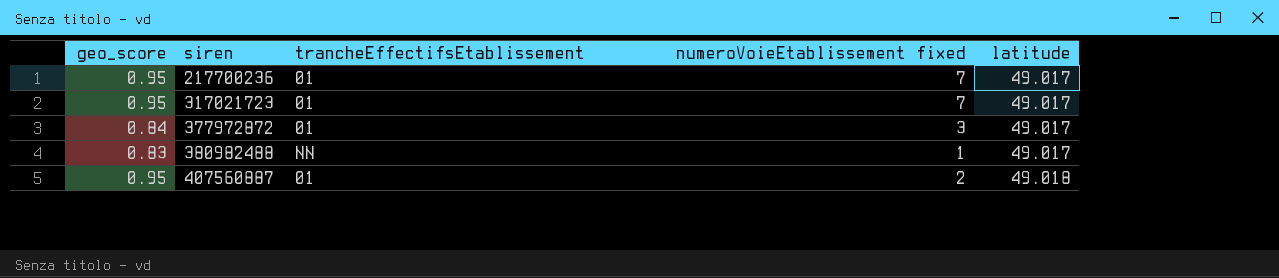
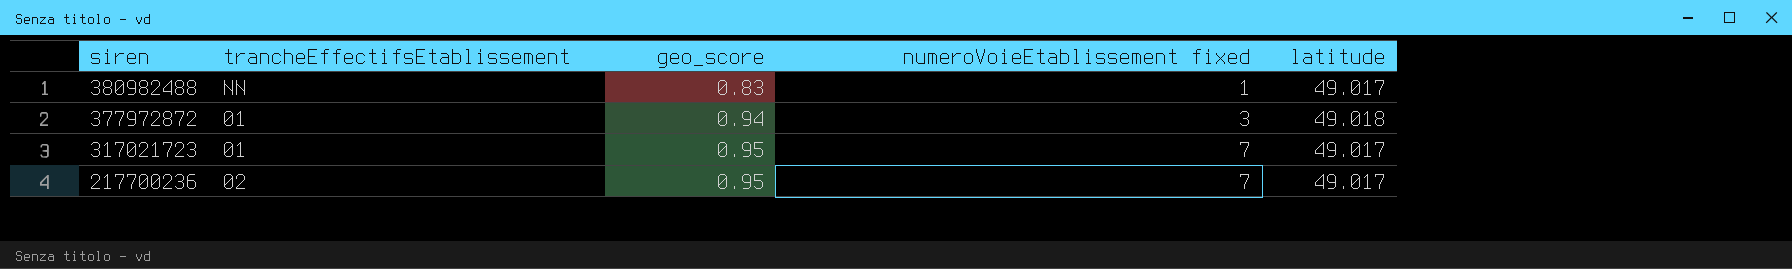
row order: siren ascending -> siren descending
column geo_score | position: 1 -> 3
row 407560887: 0.95 | 01 | 2 | 49.018 -> none
377972872 | geo_score: 0.84 -> 0.94
377972872 | latitude: 49.017 -> 49.018
217700236 | trancheEffectifsEtablissement: 01 -> 02

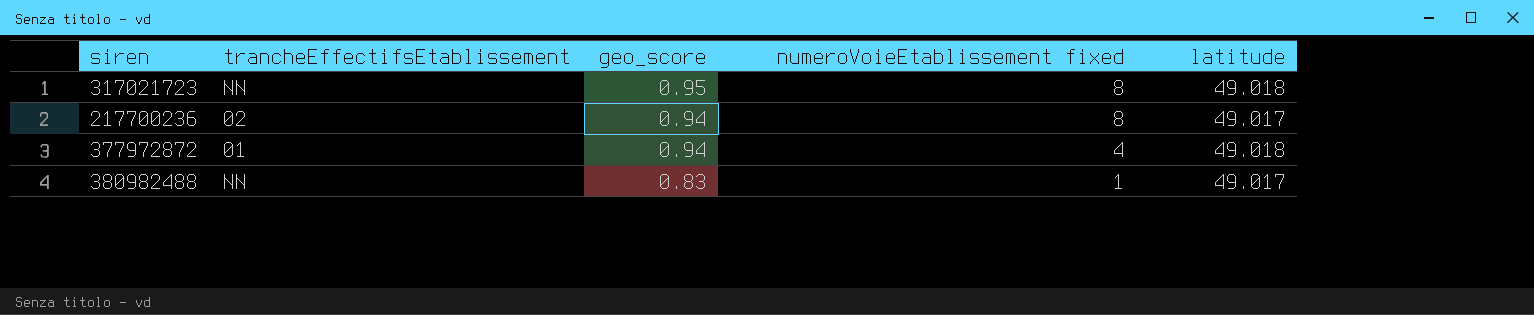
row order: siren descending -> geo_score descending
317021723 | trancheEffectifsEtablissement: 01 -> NN
317021723 | numeroVoieEtablissement fixed: 7 -> 8
317021723 | latitude: 49.017 -> 49.018
217700236 | geo_score: 0.95 -> 0.94
217700236 | numeroVoieEtablissement fixed: 7 -> 8
377972872 | numeroVoieEtablissement fixed: 3 -> 4

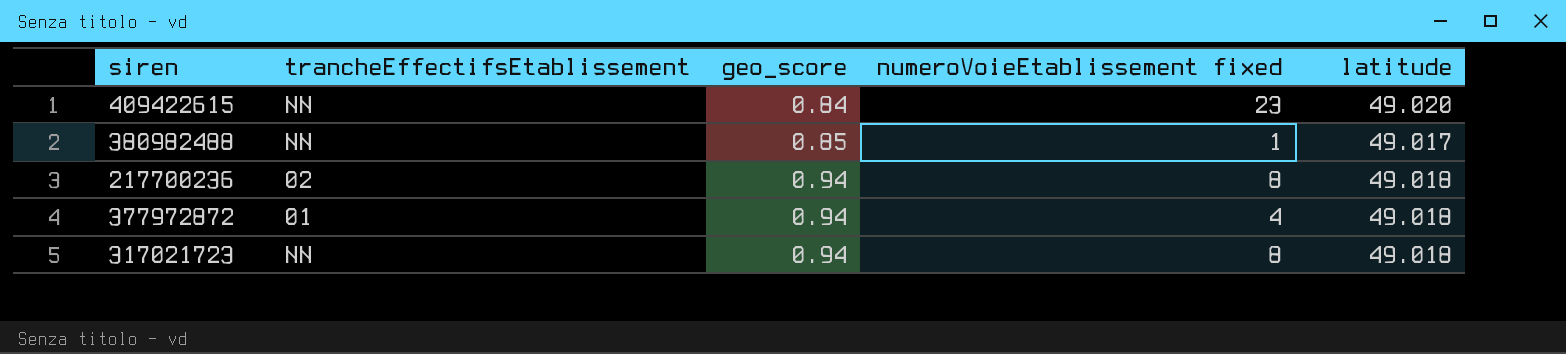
row order: geo_score descending -> geo_score ascending
row 409422615: none -> NN | 0.84 | 23 | 49.020
380982488 | geo_score: 0.83 -> 0.85
217700236 | latitude: 49.017 -> 49.018
317021723 | geo_score: 0.95 -> 0.94

